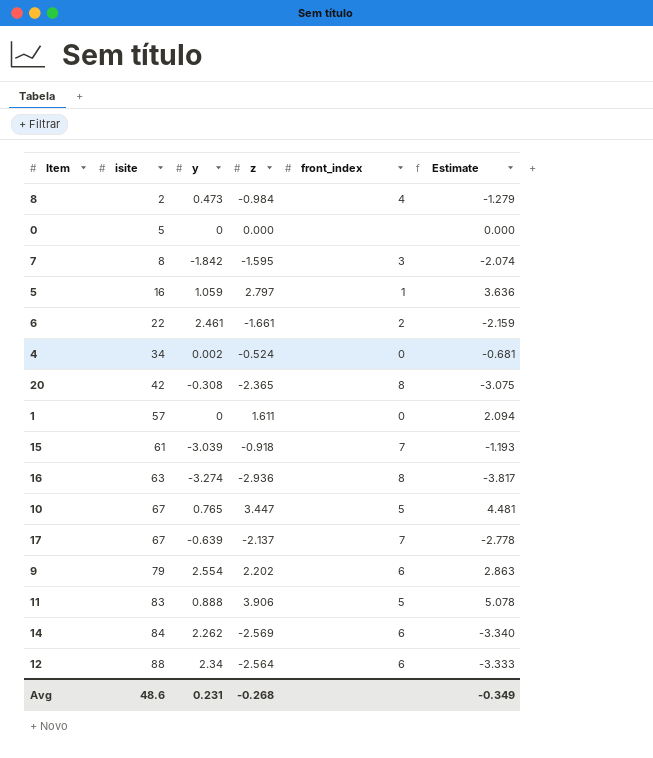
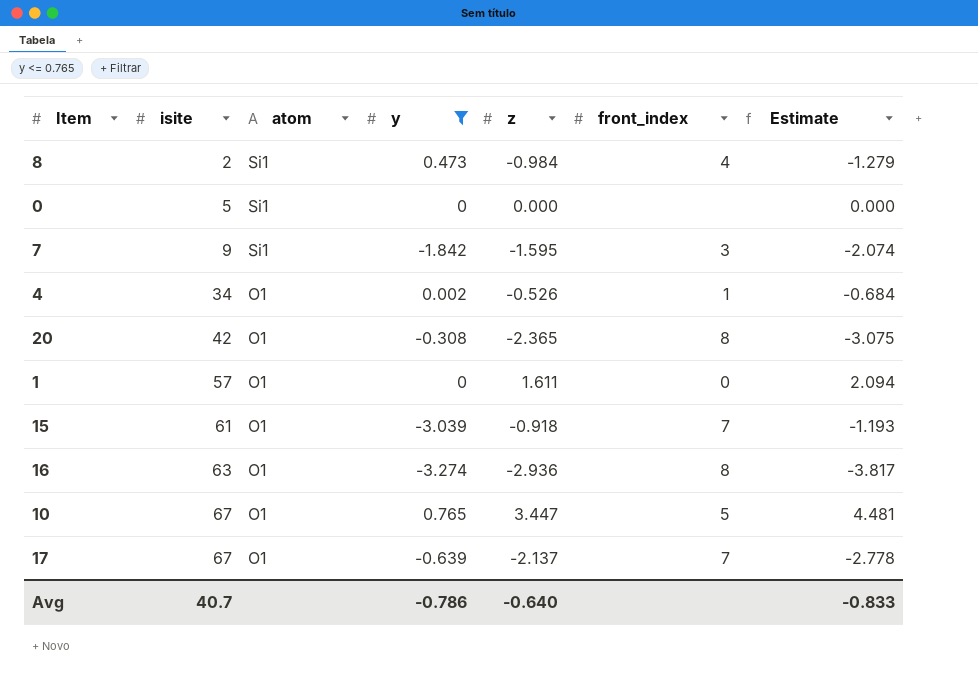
filter: none -> y <= 0.765
column atom | position: none -> 3
7 | isite: 8 -> 9
4 | z: -0.524 -> -0.526
4 | front_index: 0 -> 1
4 | Estimate: -0.681 -> -0.684
Avg | isite: 48.6 -> 40.7
Avg | y: 0.231 -> -0.786
Avg | z: -0.268 -> -0.640
Avg | Estimate: -0.349 -> -0.833

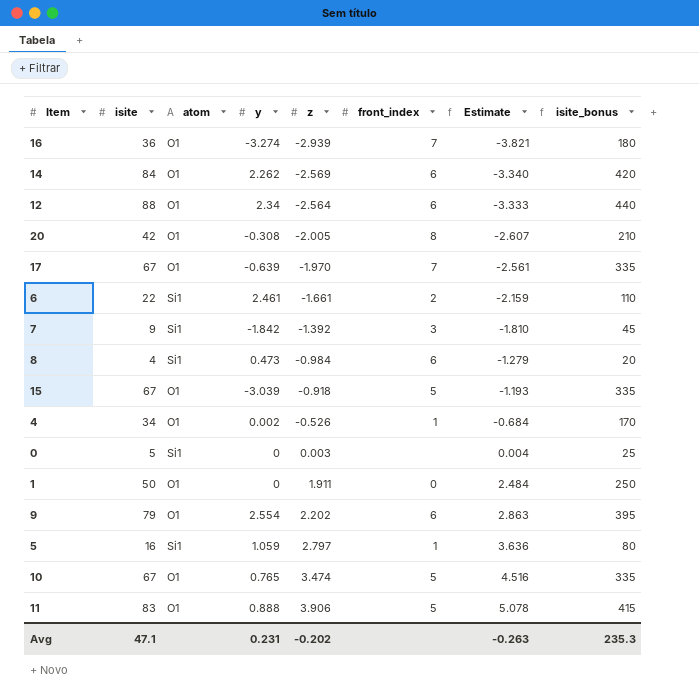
filter: y <= 0.765 -> none
row order: isite ascending -> z ascending
column isite_bonus | formula: none -> [isite] * 5
16 | isite: 63 -> 36
16 | z: -2.936 -> -2.939
16 | front_index: 8 -> 7
16 | Estimate: -3.817 -> -3.821
20 | z: -2.365 -> -2.005
20 | Estimate: -3.075 -> -2.607
17 | z: -2.137 -> -1.970
17 | Estimate: -2.778 -> -2.561
7 | z: -1.595 -> -1.392
7 | Estimate: -2.074 -> -1.810
8 | isite: 2 -> 4
8 | front_index: 4 -> 6
15 | isite: 61 -> 67
15 | front_index: 7 -> 5
0 | z: 0.000 -> 0.003
0 | Estimate: 0.000 -> 0.004
1 | isite: 57 -> 50
1 | z: 1.611 -> 1.911
1 | Estimate: 2.094 -> 2.484
10 | z: 3.447 -> 3.474
10 | Estimate: 4.481 -> 4.516
Avg | isite: 40.7 -> 47.1
Avg | y: -0.786 -> 0.231
Avg | z: -0.640 -> -0.202
Avg | Estimate: -0.833 -> -0.263

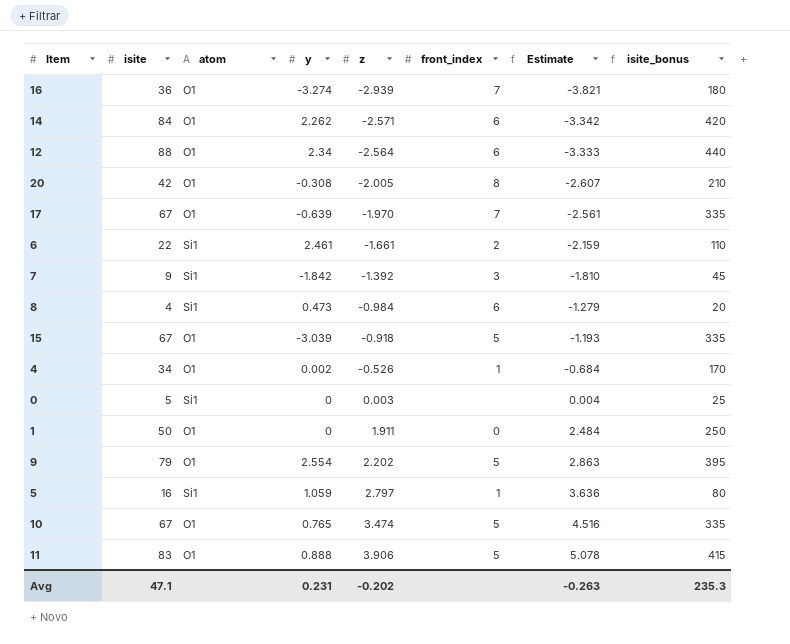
14 | z: -2.569 -> -2.571
14 | Estimate: -3.340 -> -3.342
9 | front_index: 6 -> 5

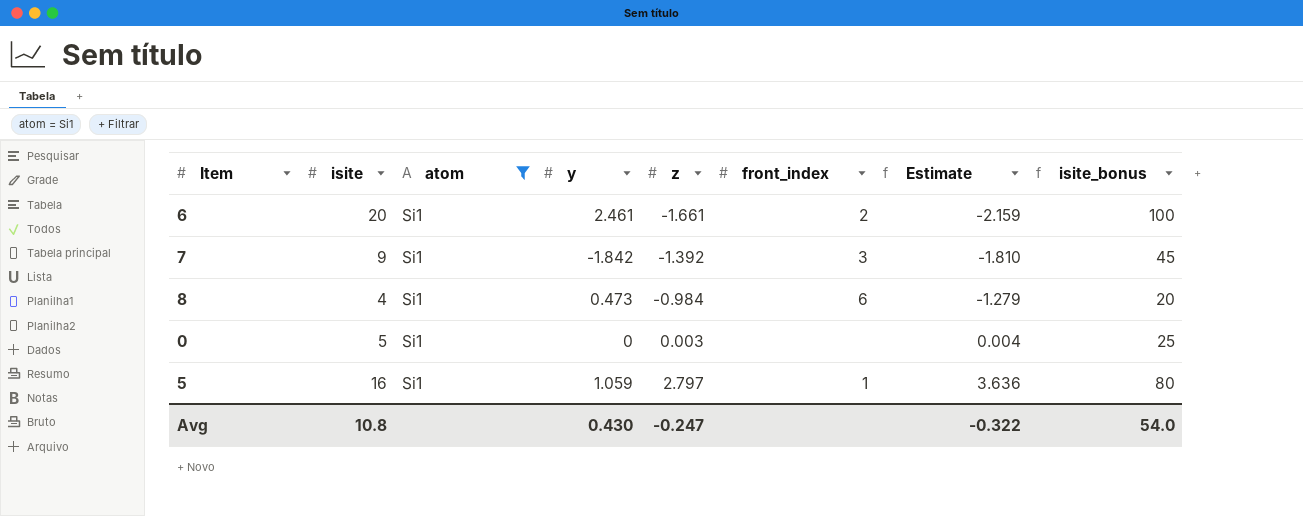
filter: none -> atom = Si1
6 | isite: 22 -> 20
6 | isite_bonus: 110 -> 100
Avg | isite: 47.1 -> 10.8
Avg | y: 0.231 -> 0.430
Avg | z: -0.202 -> -0.247
Avg | Estimate: -0.263 -> -0.322
Avg | isite_bonus: 235.3 -> 54.0

